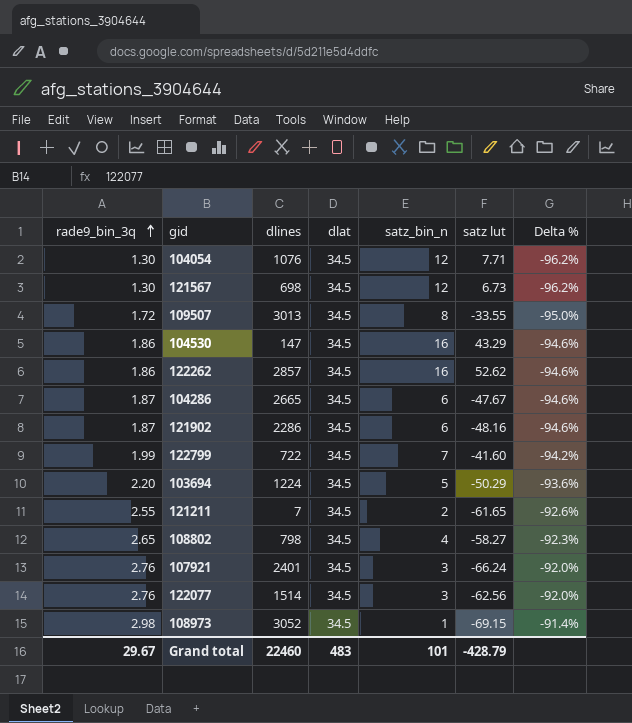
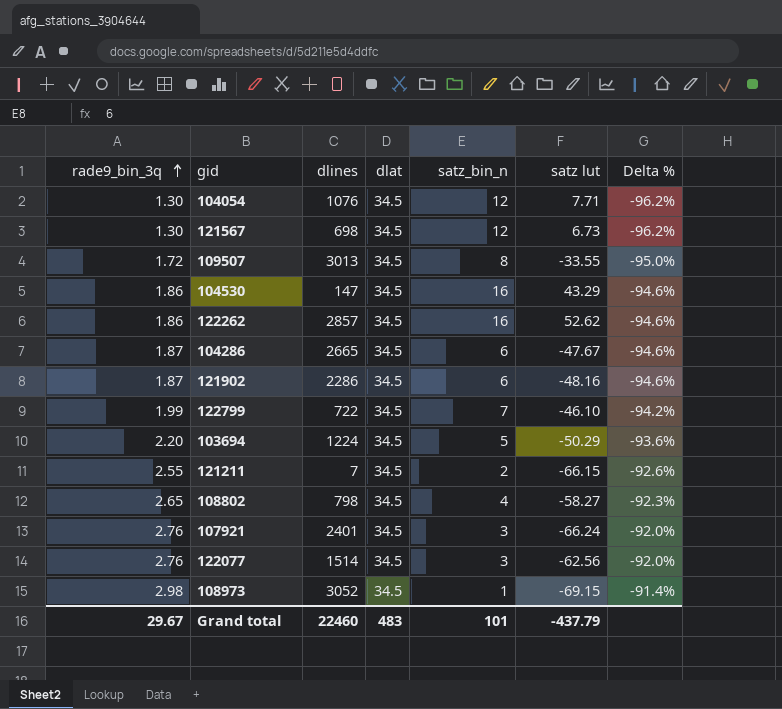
122799 | satz lut: -41.60 -> -46.10
121211 | satz lut: -61.65 -> -66.15
Grand total | satz lut: -428.79 -> -437.79

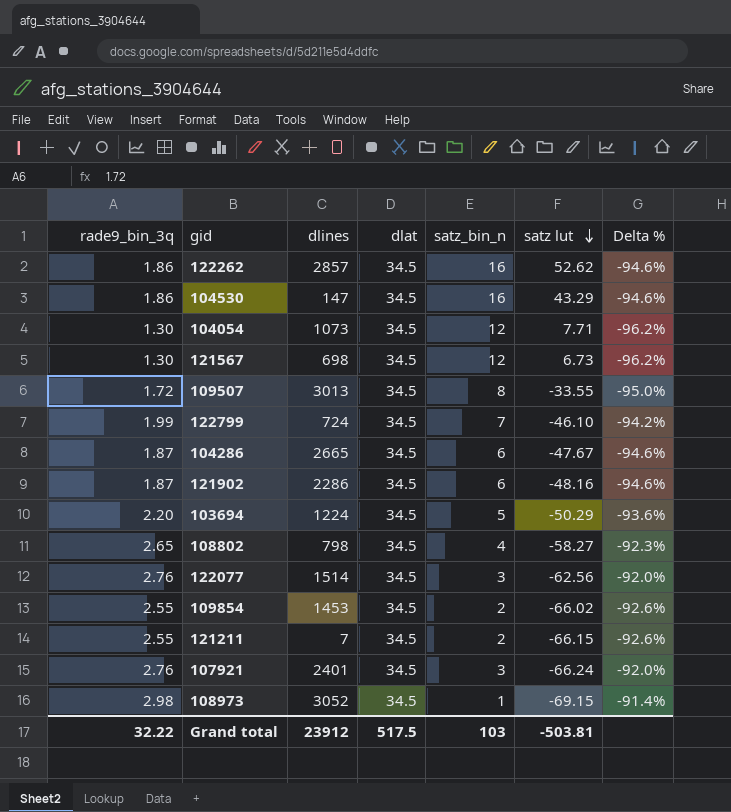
row order: rade9_bin_3q ascending -> satz lut descending
104054 | dlines: 1076 -> 1073
122799 | dlines: 722 -> 724
row 109854: none -> 2.55 | 1453 | 34.5 | 2 | -66.02 | -92.6%
Grand total | rade9_bin_3q: 29.67 -> 32.22
Grand total | dlines: 22460 -> 23912
Grand total | dlat: 483 -> 517.5
Grand total | satz_bin_n: 101 -> 103
Grand total | satz lut: -437.79 -> -503.81

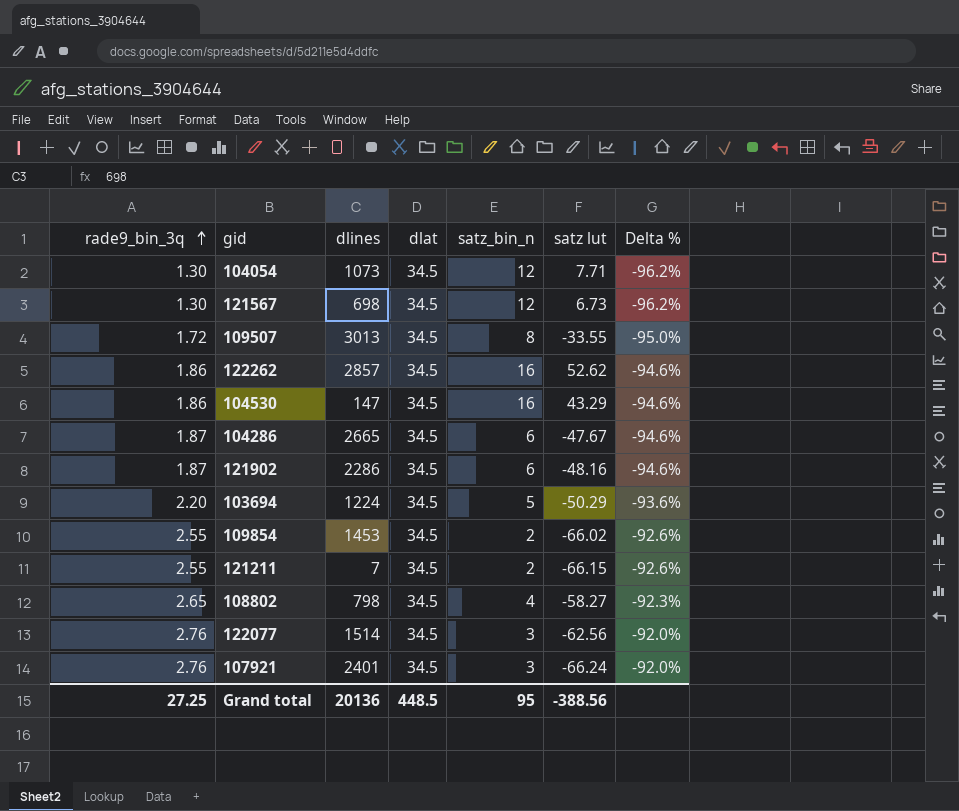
row order: satz lut descending -> rade9_bin_3q ascending
row 122799: 1.99 | 724 | 34.5 | 7 | -46.10 | -94.2% -> none
row 108973: 2.98 | 3052 | 34.5 | 1 | -69.15 | -91.4% -> none
Grand total | rade9_bin_3q: 32.22 -> 27.25
Grand total | dlines: 23912 -> 20136
Grand total | dlat: 517.5 -> 448.5
Grand total | satz_bin_n: 103 -> 95
Grand total | satz lut: -503.81 -> -388.56

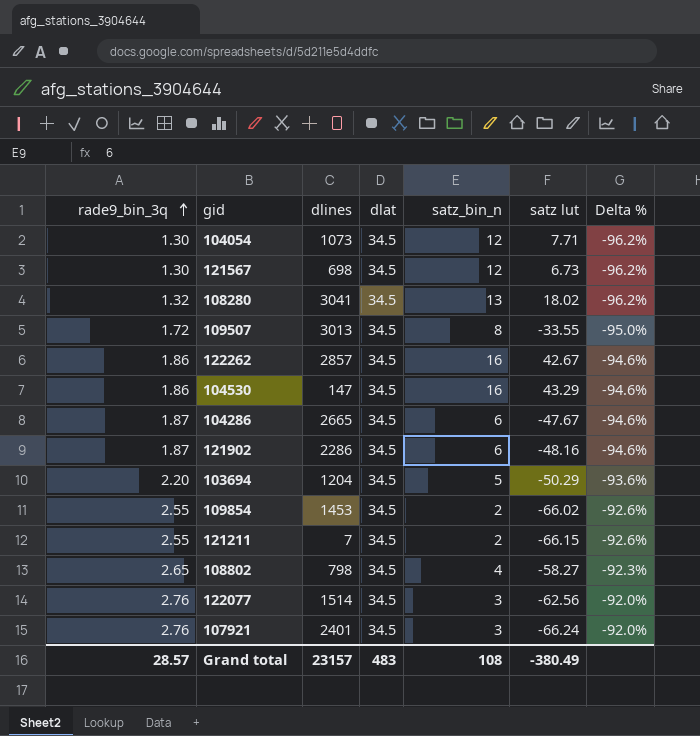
row 108280: none -> 1.32 | 3041 | 34.5 | 13 | 18.02 | -96.2%
122262 | satz lut: 52.62 -> 42.67
103694 | dlines: 1224 -> 1204
Grand total | rade9_bin_3q: 27.25 -> 28.57
Grand total | dlines: 20136 -> 23157
Grand total | dlat: 448.5 -> 483
Grand total | satz_bin_n: 95 -> 108
Grand total | satz lut: -388.56 -> -380.49

